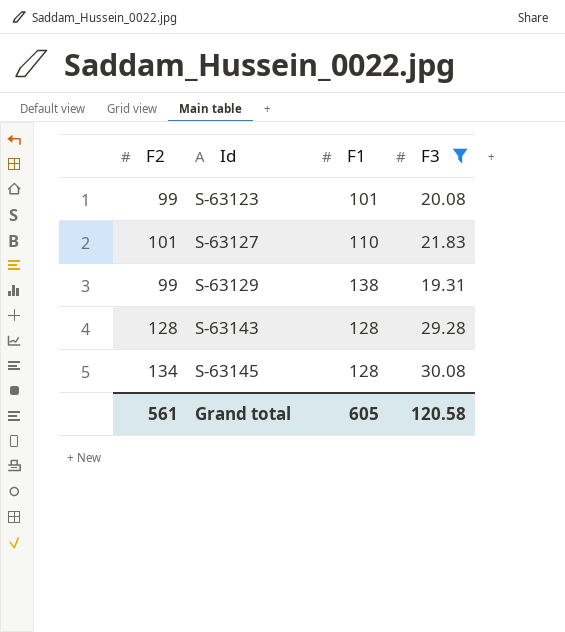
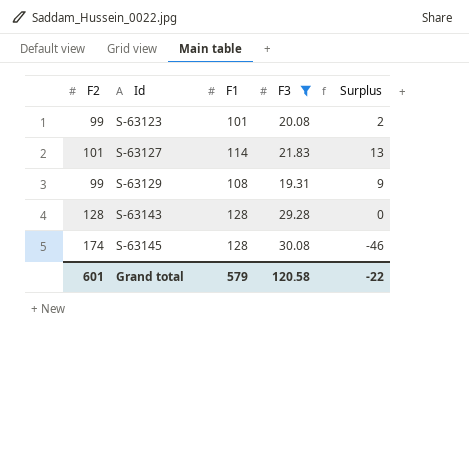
column Surplus | formula: none -> [F1] - [F2]
S-63127 | F1: 110 -> 114
S-63129 | F1: 138 -> 108
S-63145 | F2: 134 -> 174
Grand total | F2: 561 -> 601
Grand total | F1: 605 -> 579

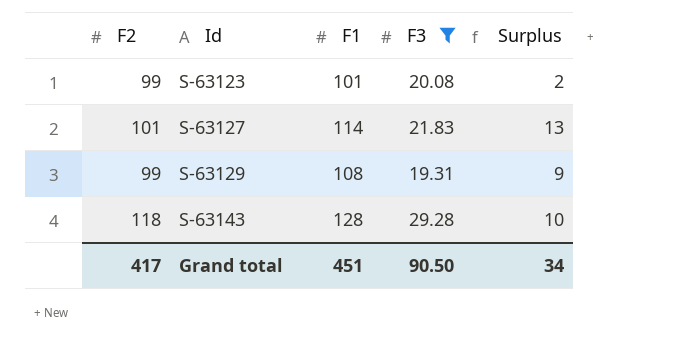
row S-63145: 174 | 128 | 30.08 | -46 -> none
S-63143 | F2: 128 -> 118
S-63143 | Surplus: 0 -> 10
Grand total | F2: 601 -> 417
Grand total | F1: 579 -> 451
Grand total | F3: 120.58 -> 90.50
Grand total | Surplus: -22 -> 34

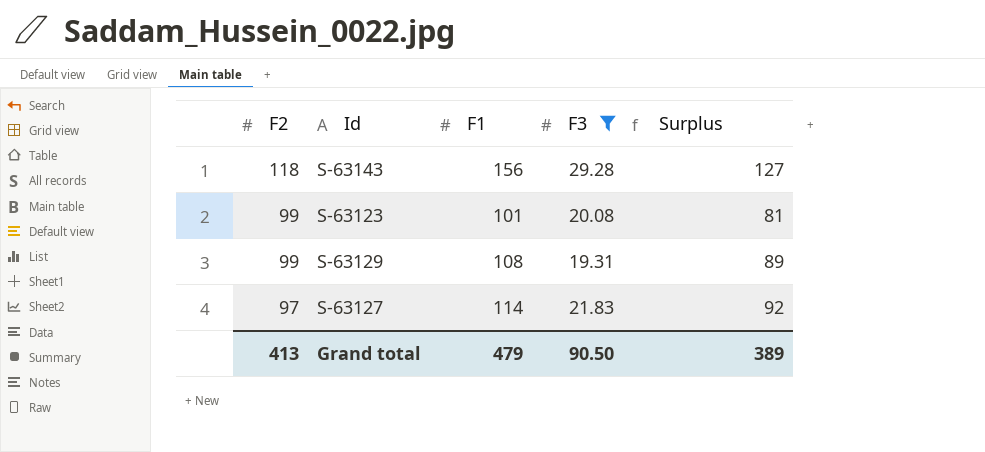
row order: Id ascending -> F2 descending
column Surplus | formula: [F1] - [F2] -> [F1] - [F3]
S-63143 | F1: 128 -> 156
S-63127 | F2: 101 -> 97
Grand total | F2: 417 -> 413
Grand total | F1: 451 -> 479
Grand total | Surplus: 34 -> 389

